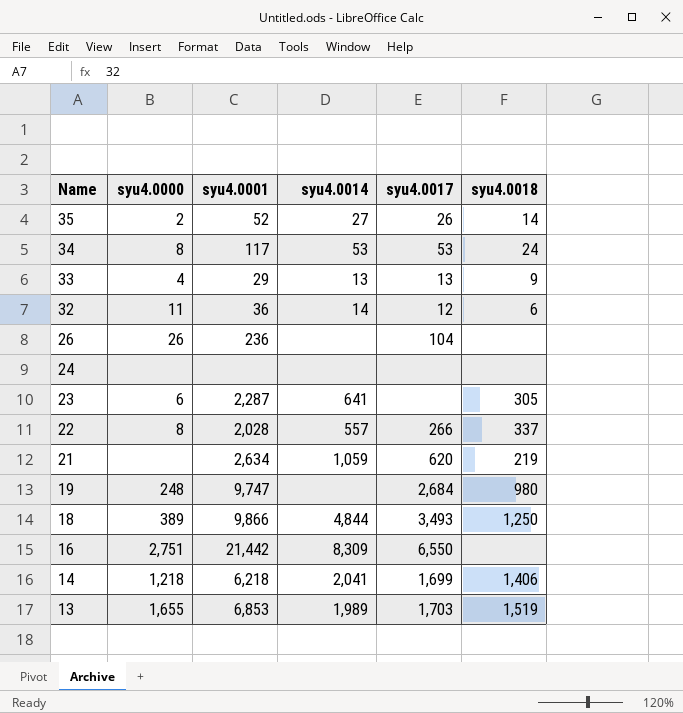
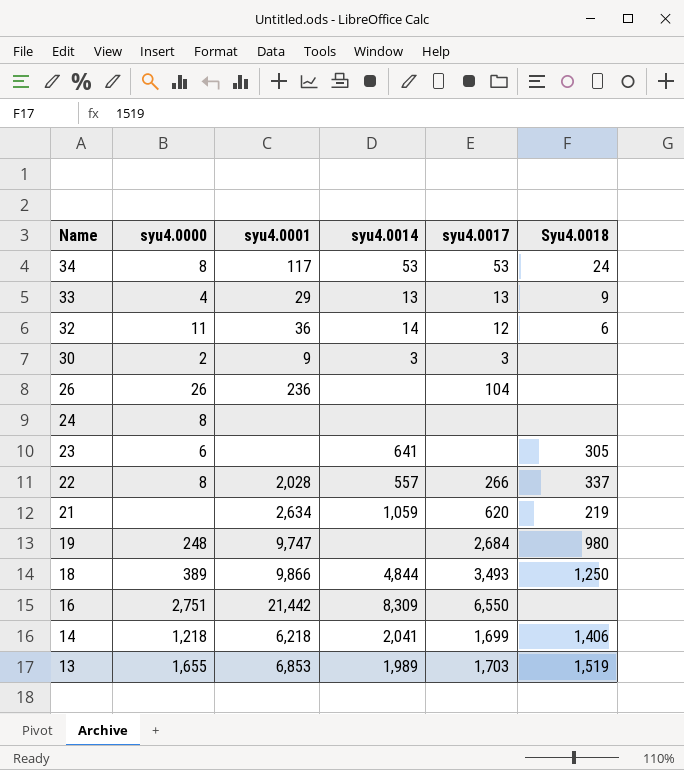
column name: syu4.0018 -> Syu4.0018
row 35: 2 | 52 | 27 | 26 | 14 -> none
row 30: none -> 2 | 9 | 3 | 3 | none
24 | syu4.0000: none -> 8
23 | syu4.0001: 2,287 -> none

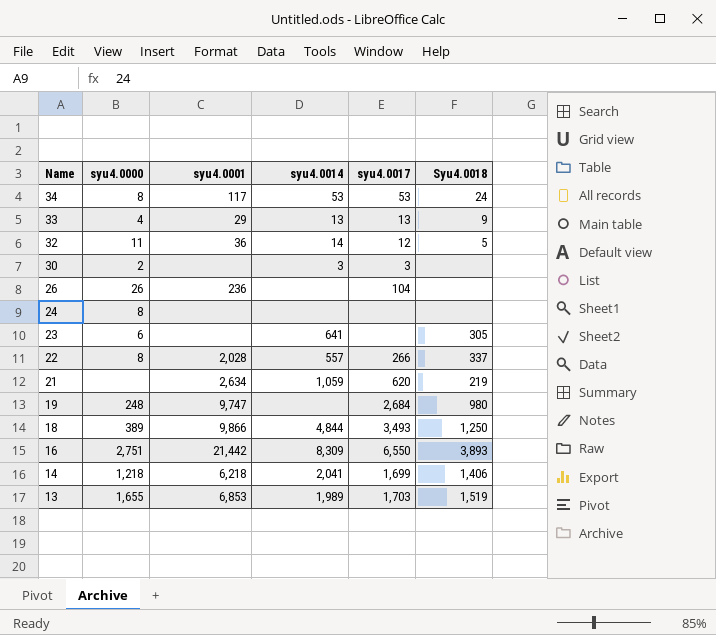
32 | Syu4.0018: 6 -> 5
30 | syu4.0001: 9 -> none
16 | Syu4.0018: none -> 3,893

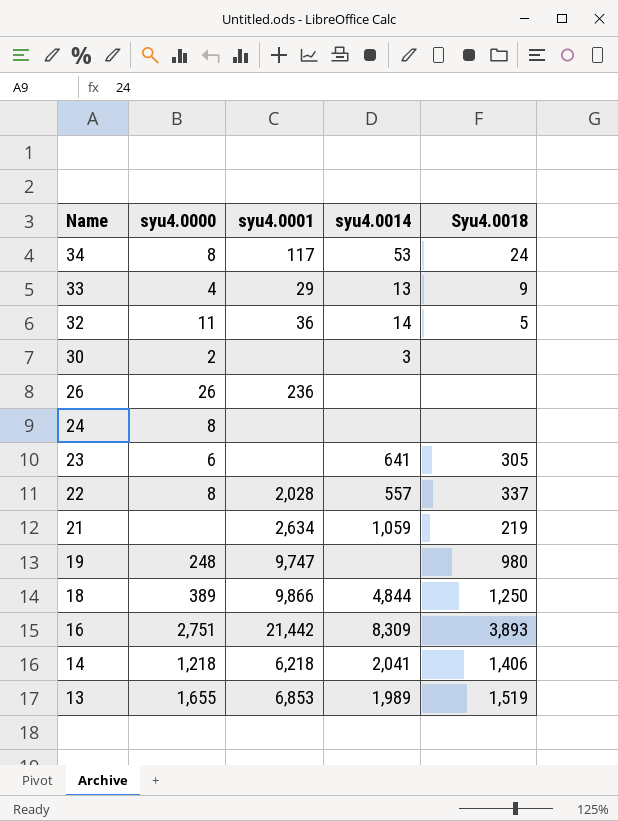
column syu4.0017 | position: 5 -> none

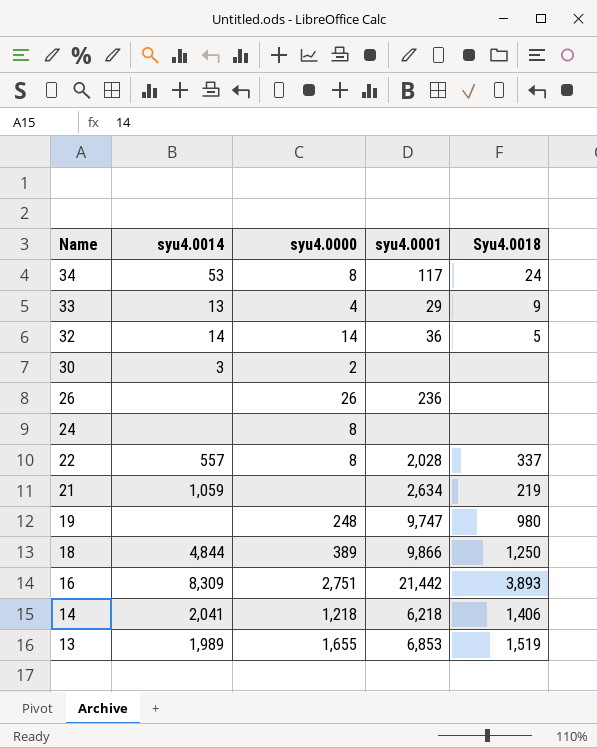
column syu4.0014 | position: 4 -> 2
row 23: 6 | none | 641 | 305 -> none
32 | syu4.0000: 11 -> 14

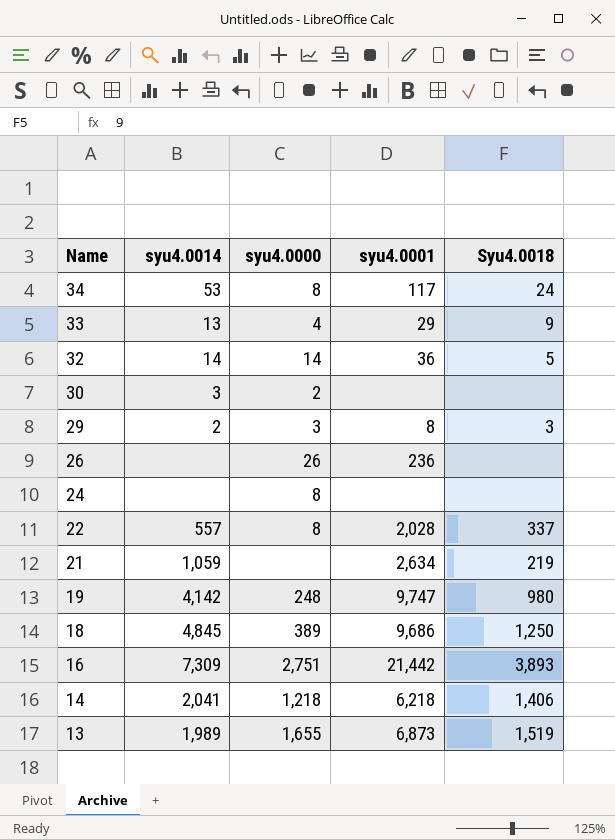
row 29: none -> 2 | 3 | 8 | 3
19 | syu4.0014: none -> 4,142
18 | syu4.0014: 4,844 -> 4,845
18 | syu4.0001: 9,866 -> 9,686
16 | syu4.0014: 8,309 -> 7,309
13 | syu4.0001: 6,853 -> 6,873

